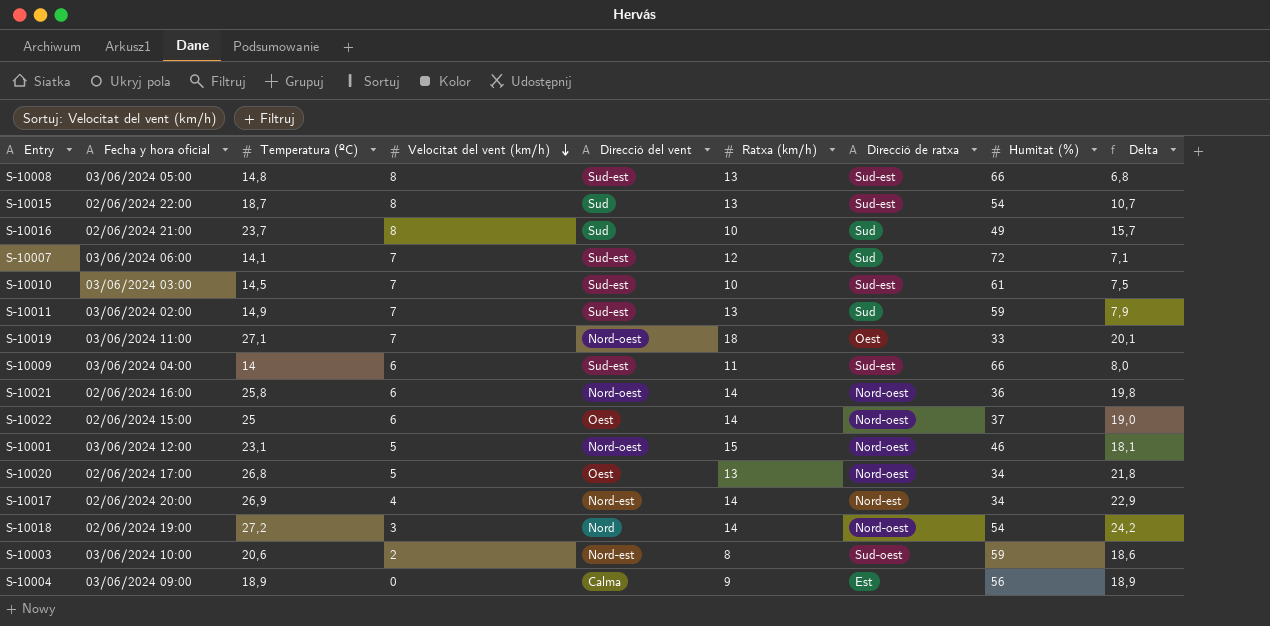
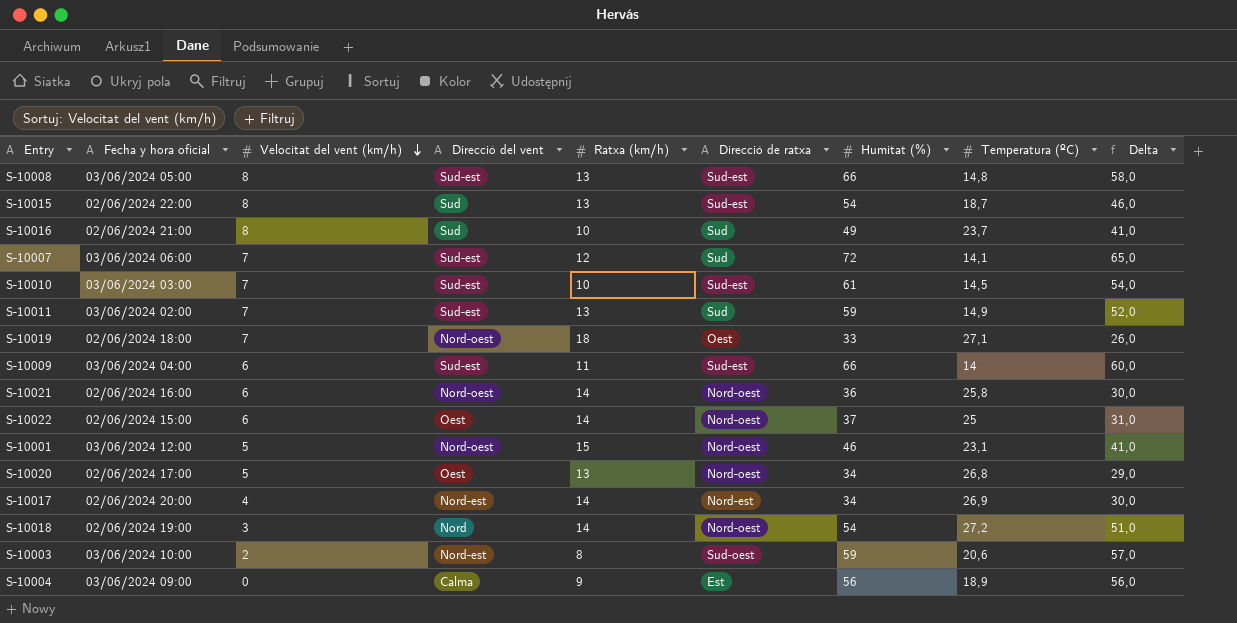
column Temperatura (ºC) | position: 3 -> 8
column Delta | formula: [Temperatura (ºC)] - [Velocitat del vent (km/h)] -> [Humitat (%)] - [Velocitat del vent (km/h)]
S-10019 | Fecha y hora oficial: 03/06/2024 11:00 -> 02/06/2024 18:00

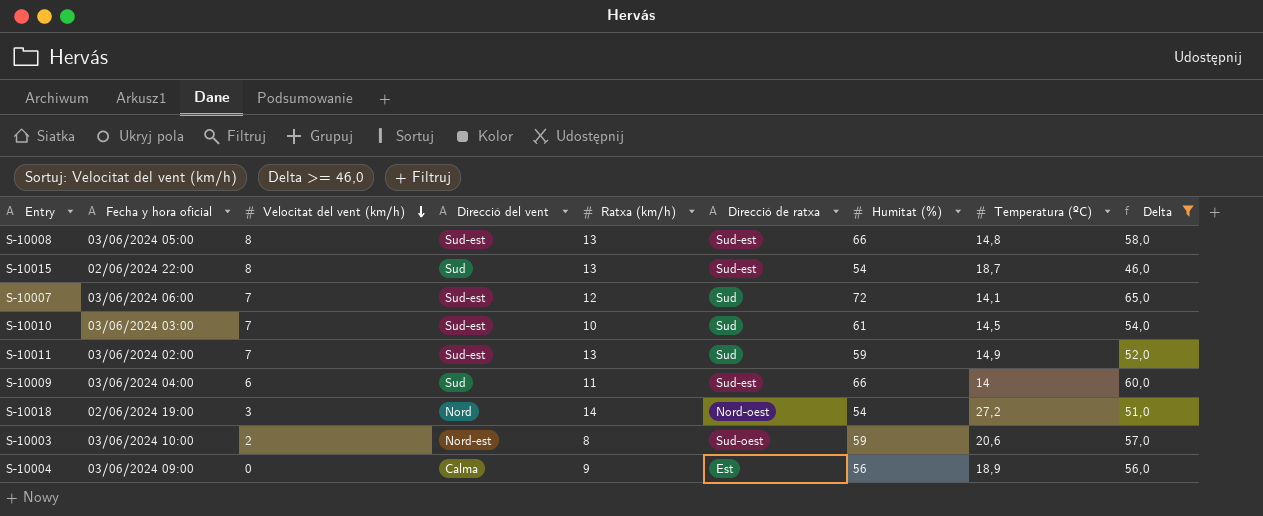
filter: none -> Delta >= 46,0
S-10010 | Direcció de ratxa: Sud-est -> Sud
S-10009 | Direcció del vent: Sud-est -> Sud

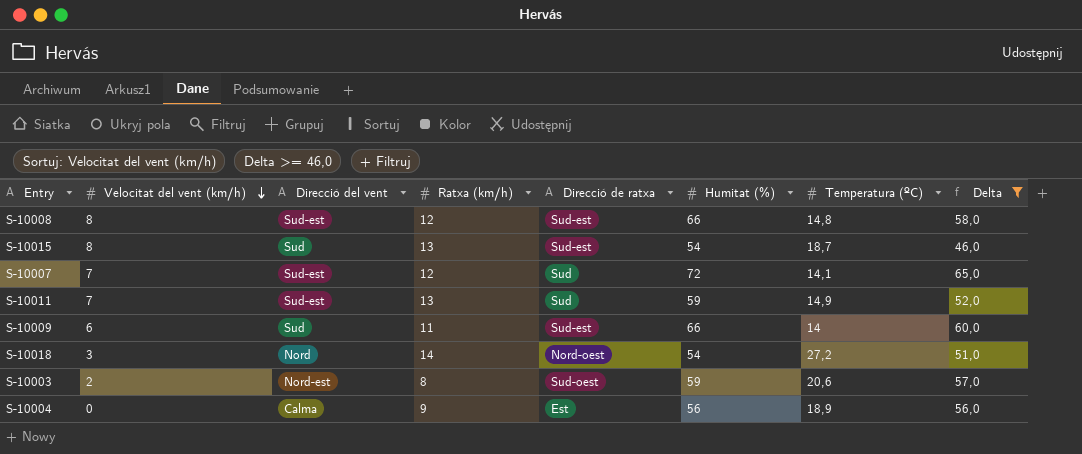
column Fecha y hora oficial | position: 2 -> none
row S-10010: 03/06/2024 03:00 | 7 | Sud-est | 10 | Sud | 61 | 14,5 | 54,0 -> none
S-10008 | Ratxa (km/h): 13 -> 12

